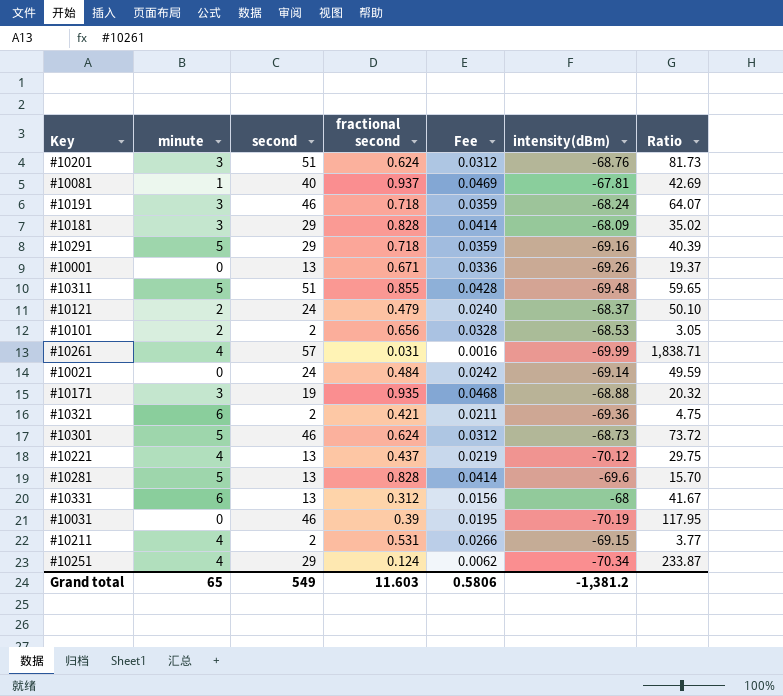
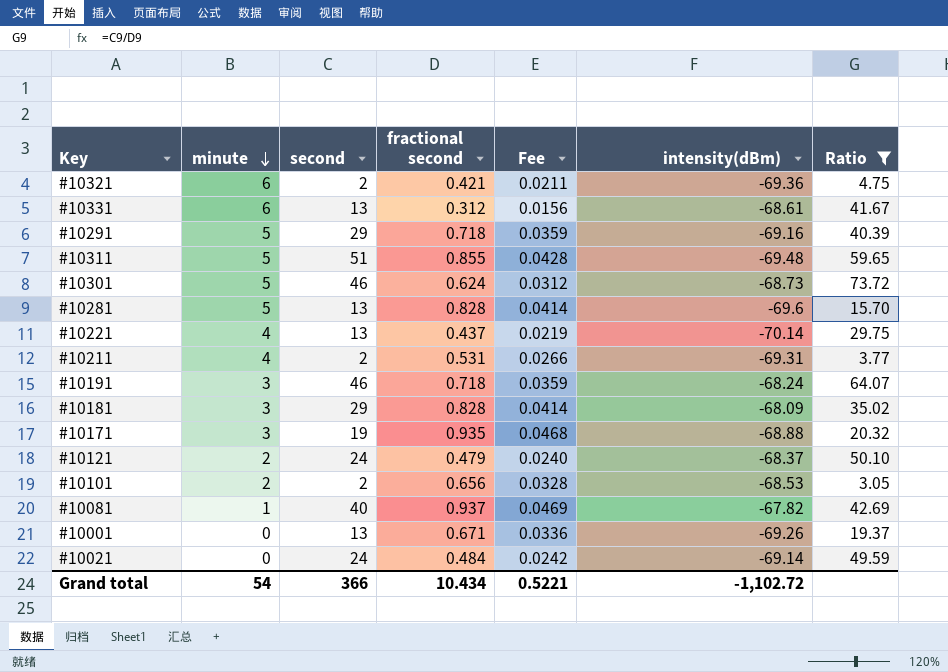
filter: none -> Ratio <= 73.72
row order: none -> minute descending
#10331 | intensity(dBm): -68 -> -68.61
#10221 | intensity(dBm): -70.12 -> -70.14
#10211 | intensity(dBm): -69.15 -> -69.31
#10081 | intensity(dBm): -67.81 -> -67.82
Grand total | minute: 65 -> 54
Grand total | second: 549 -> 366
Grand total | fractional second: 11.603 -> 10.434
Grand total | Fee: 0.5806 -> 0.5221
Grand total | intensity(dBm): -1,381.2 -> -1,102.72

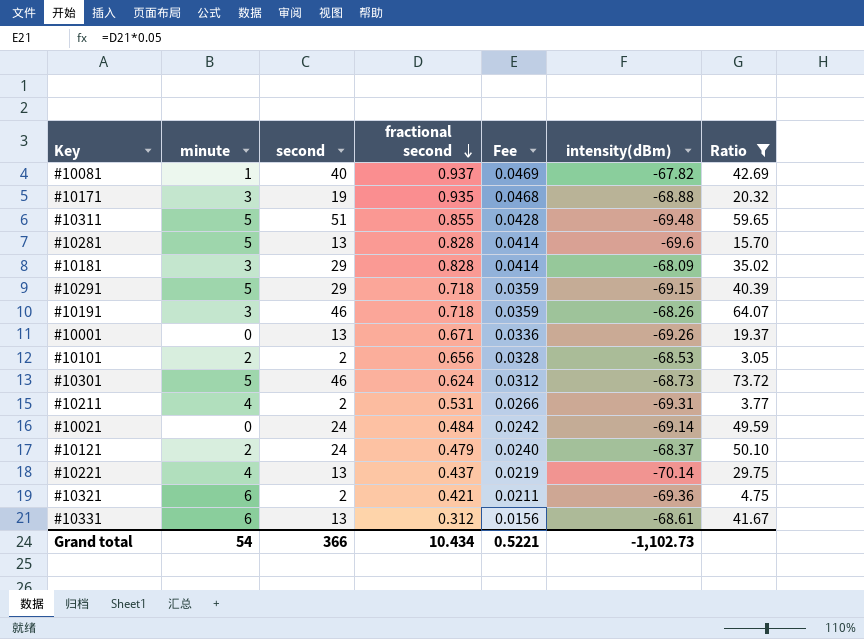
row order: minute descending -> fractional second descending
#10291 | intensity(dBm): -69.16 -> -69.15
#10191 | intensity(dBm): -68.24 -> -68.26
Grand total | intensity(dBm): -1,102.72 -> -1,102.73

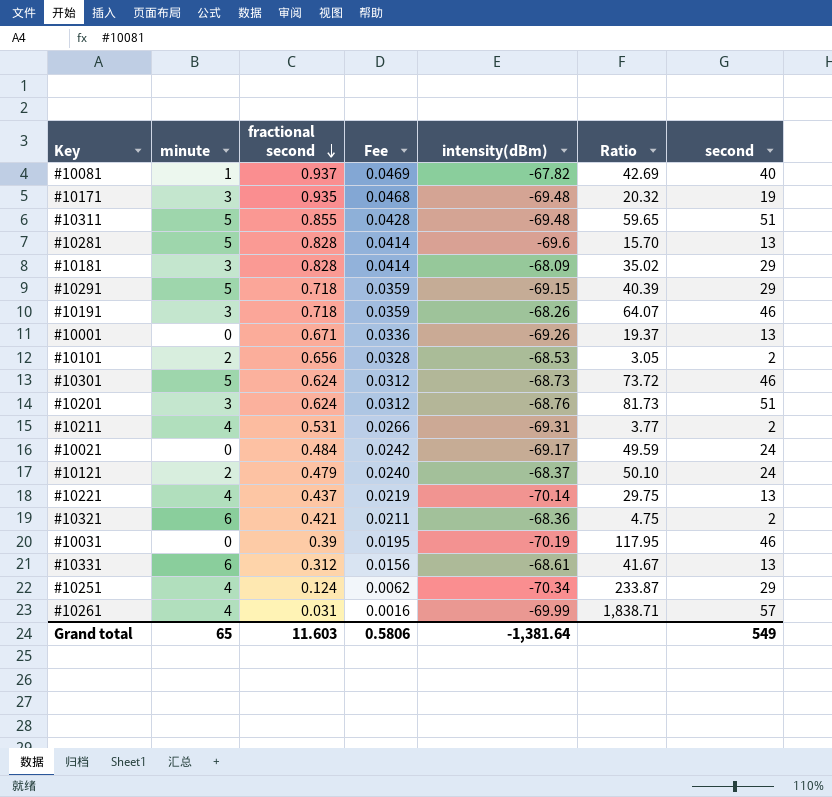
filter: Ratio <= 73.72 -> none
column second | position: 3 -> 7
#10171 | intensity(dBm): -68.88 -> -69.48
#10021 | intensity(dBm): -69.14 -> -69.17
#10321 | intensity(dBm): -69.36 -> -68.36
Grand total | minute: 54 -> 65
Grand total | fractional second: 10.434 -> 11.603
Grand total | Fee: 0.5221 -> 0.5806
Grand total | intensity(dBm): -1,102.73 -> -1,381.64
Grand total | second: 366 -> 549

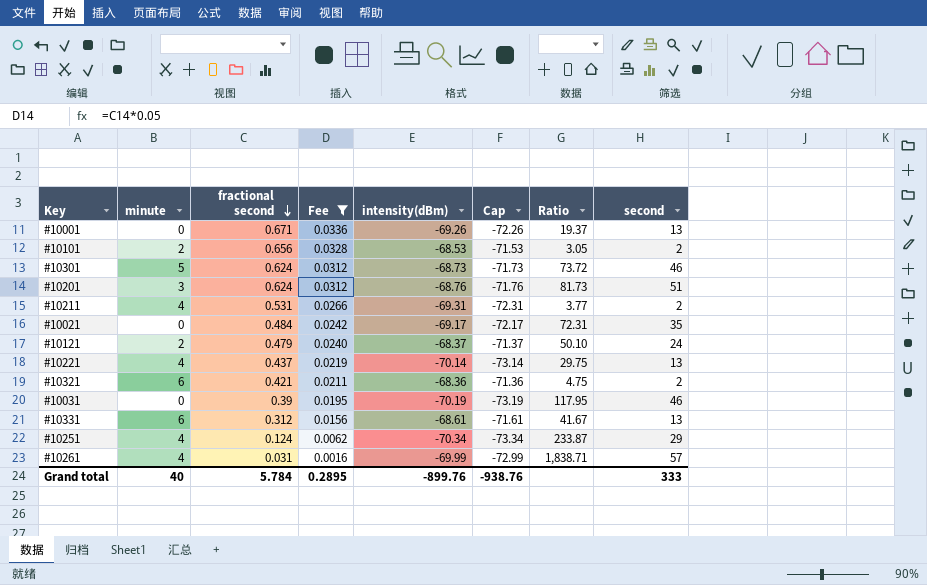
filter: none -> Fee <= 0.0336
column Cap | formula: none -> [intensity(dBm)] - 3
#10021 | Ratio: 49.59 -> 72.31
#10021 | second: 24 -> 35
Grand total | minute: 65 -> 40
Grand total | fractional second: 11.603 -> 5.784
Grand total | Fee: 0.5806 -> 0.2895
Grand total | intensity(dBm): -1,381.64 -> -899.76
Grand total | second: 549 -> 333

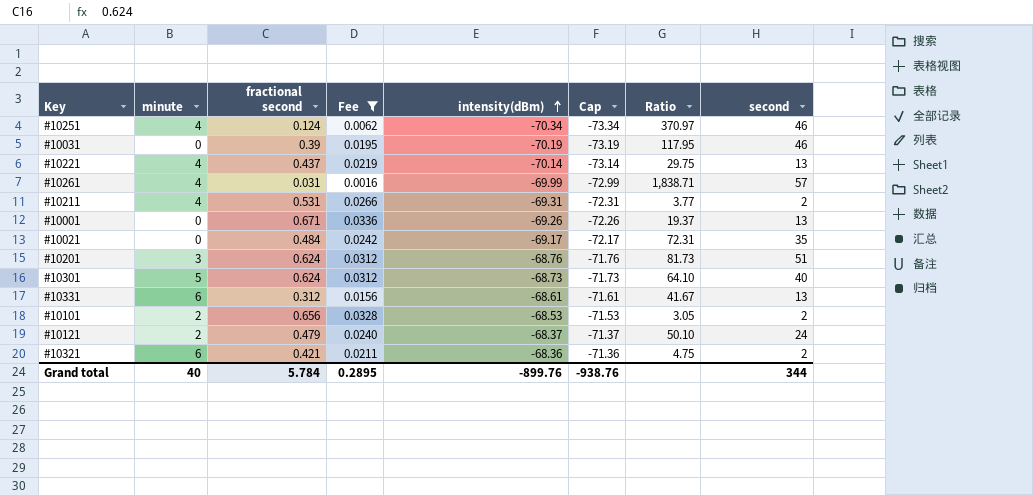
row order: fractional second descending -> intensity(dBm) ascending
#10251 | Ratio: 233.87 -> 370.97
#10251 | second: 29 -> 46
#10301 | Ratio: 73.72 -> 64.10
#10301 | second: 46 -> 40
Grand total | second: 333 -> 344

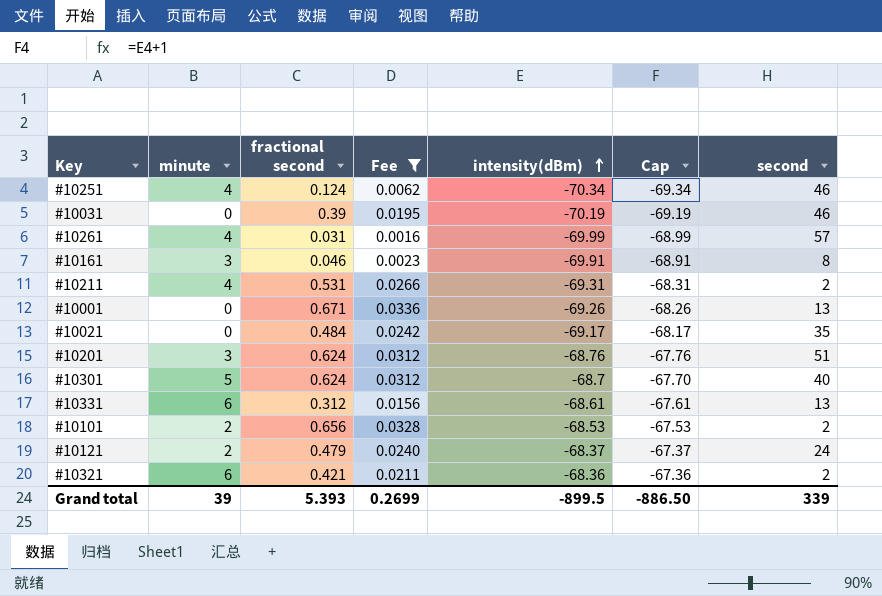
column Ratio | formula: [second] / [fractional second] -> none
column Cap | formula: [intensity(dBm)] - 3 -> [intensity(dBm)] + 1
row #10221: 4 | 0.437 | 0.0219 | -70.14 | -73.14 | 29.75 | 13 -> none
row #10161: none -> 3 | 0.046 | 0.0023 | -69.91 | -68.91 | 8
#10301 | intensity(dBm): -68.73 -> -68.7
Grand total | minute: 40 -> 39
Grand total | fractional second: 5.784 -> 5.393
Grand total | Fee: 0.2895 -> 0.2699
Grand total | intensity(dBm): -899.76 -> -899.5
Grand total | Cap: -938.76 -> -886.50
Grand total | second: 344 -> 339

